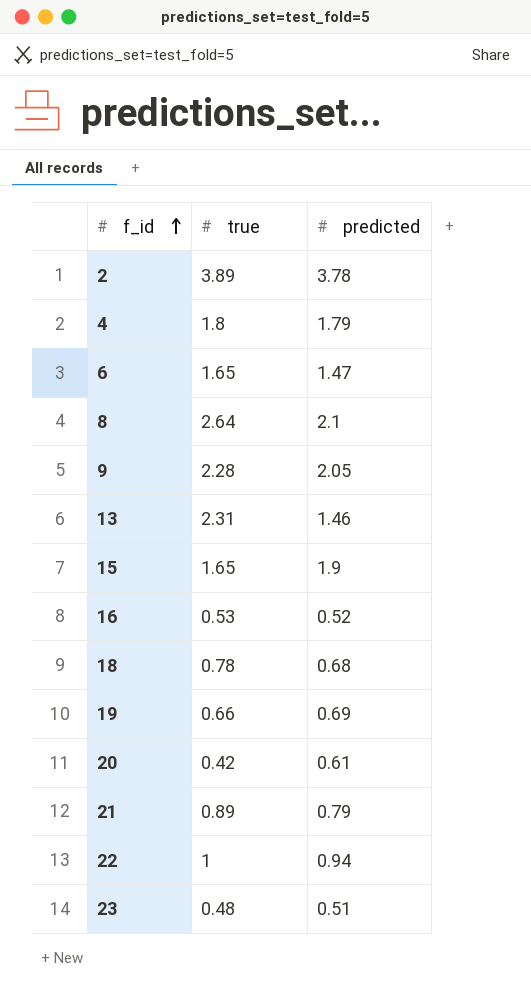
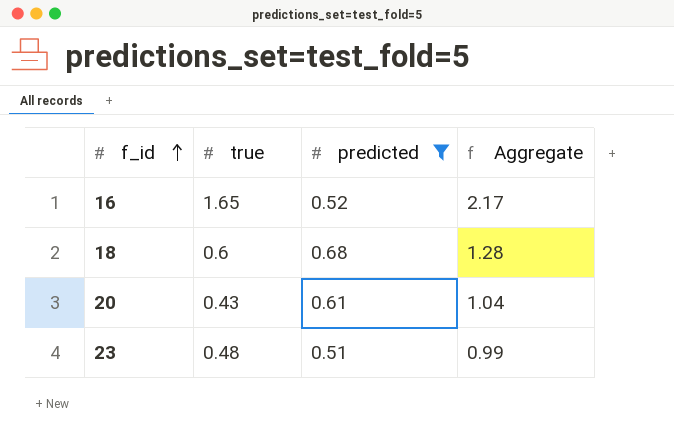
filter: none -> predicted <= 0.68
column Aggregate | formula: none -> [true] + [predicted]
16 | true: 0.53 -> 1.65
18 | true: 0.78 -> 0.6
20 | true: 0.42 -> 0.43

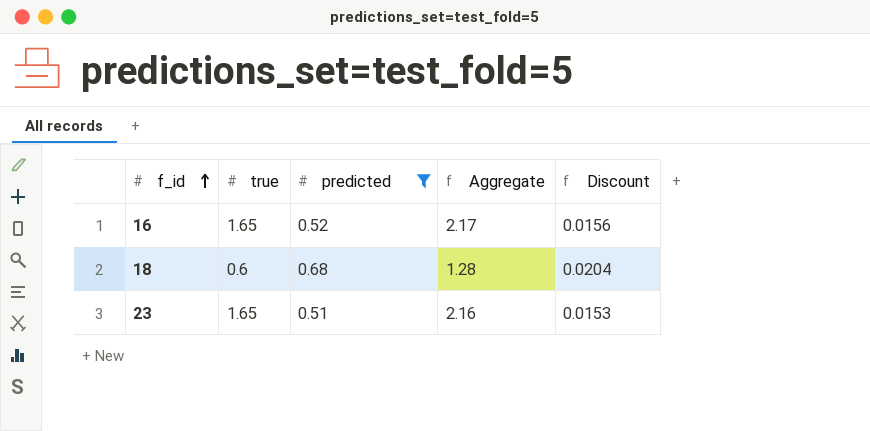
column Discount | formula: none -> [predicted] * 0.03
row 20: 0.43 | 0.61 | 1.04 -> none
23 | true: 0.48 -> 1.65
23 | Aggregate: 0.99 -> 2.16

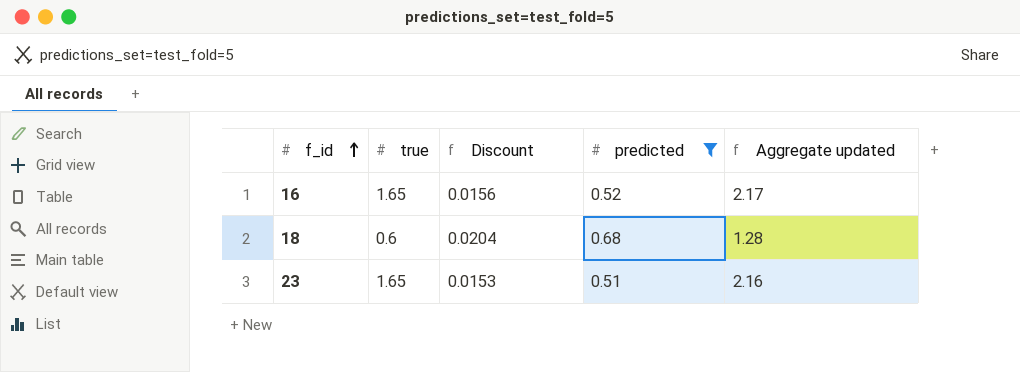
column Discount | position: 5 -> 3
column name: Aggregate -> Aggregate updated

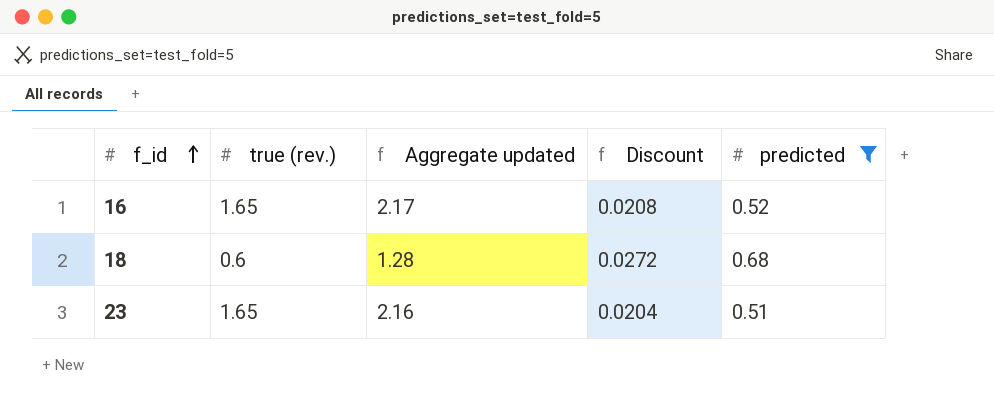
column name: true -> true (rev.)
column Aggregate updated | position: 5 -> 3
column Discount | formula: [predicted] * 0.03 -> [predicted] * 0.04

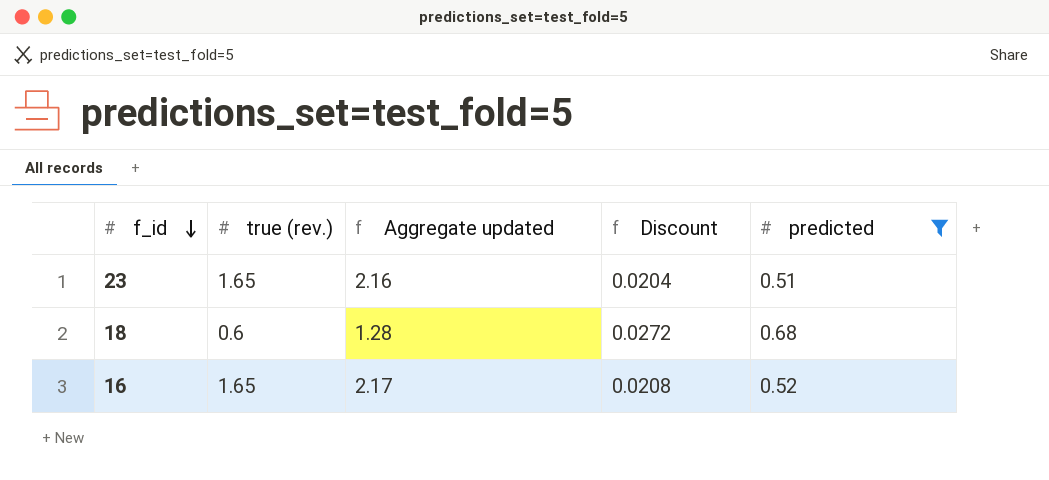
row order: f_id ascending -> f_id descending

